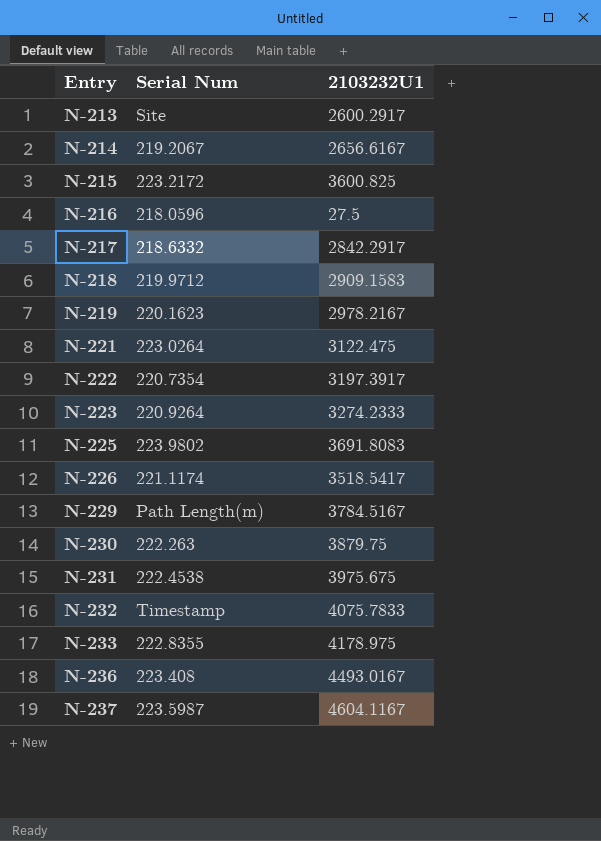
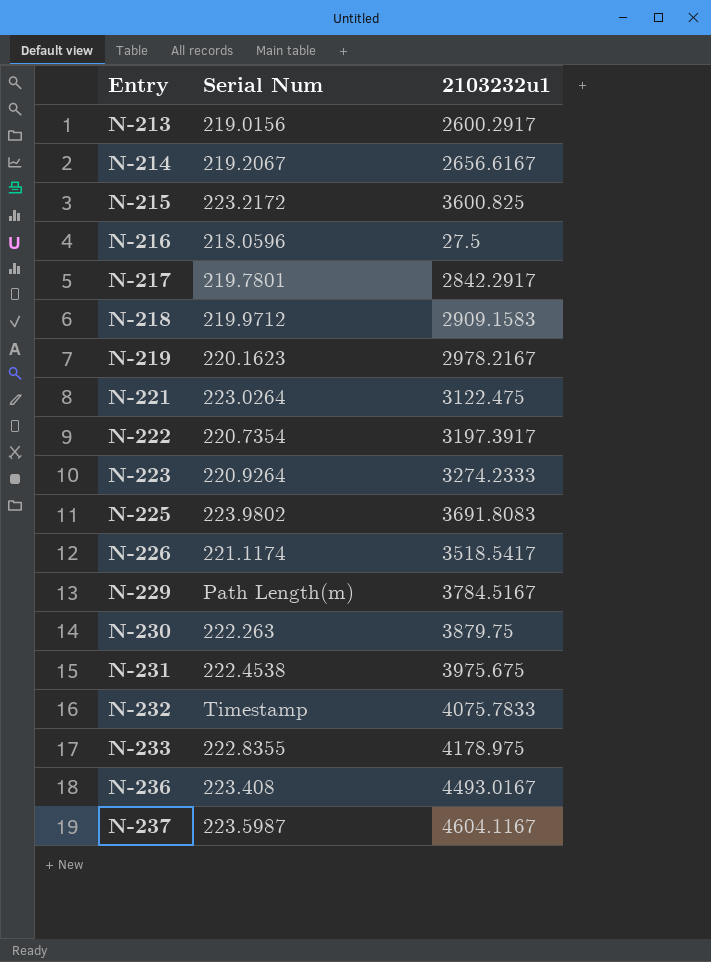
column name: 2103232U1 -> 2103232u1
N-213 | Serial Num: Site -> 219.0156
N-217 | Serial Num: 218.6332 -> 219.7801

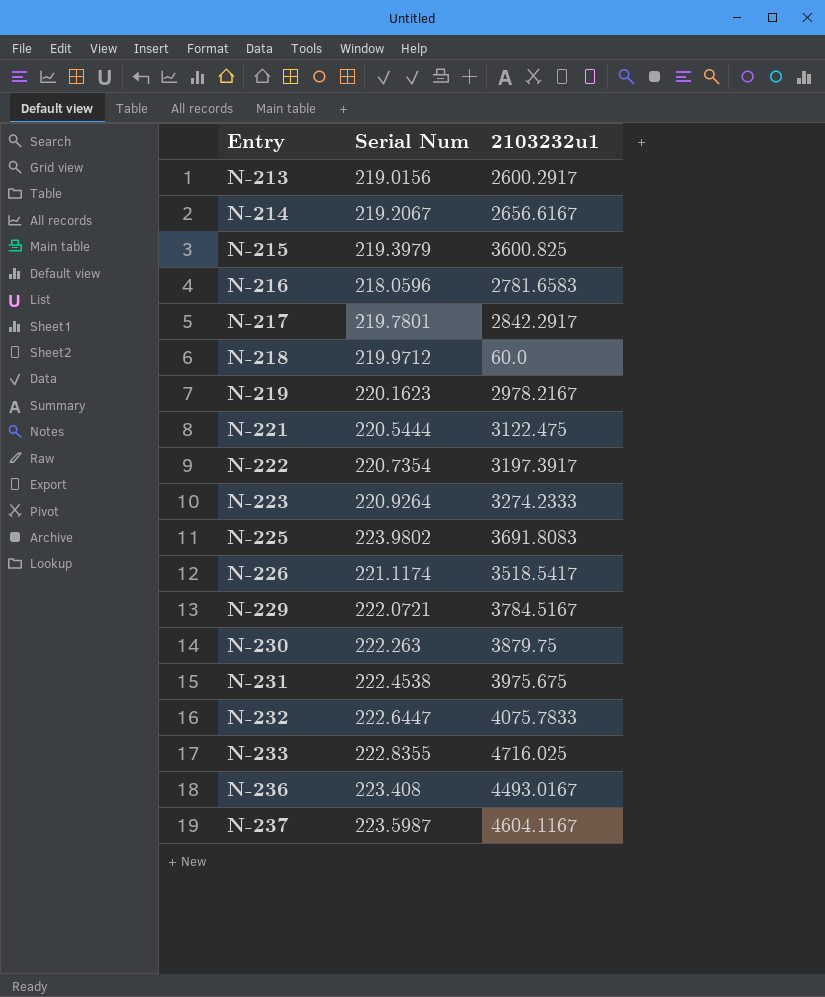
N-215 | Serial Num: 223.2172 -> 219.3979
N-216 | 2103232u1: 27.5 -> 2781.6583
N-218 | 2103232u1: 2909.1583 -> 60.0
N-221 | Serial Num: 223.0264 -> 220.5444
N-229 | Serial Num: Path Length(m) -> 222.0721
N-232 | Serial Num: Timestamp -> 222.6447
N-233 | 2103232u1: 4178.975 -> 4716.025

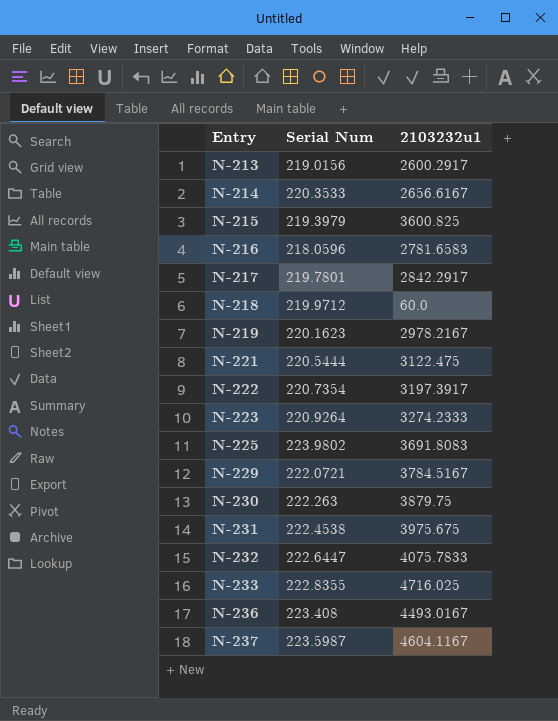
row N-226: 221.1174 | 3518.5417 -> none
N-214 | Serial Num: 219.2067 -> 220.3533

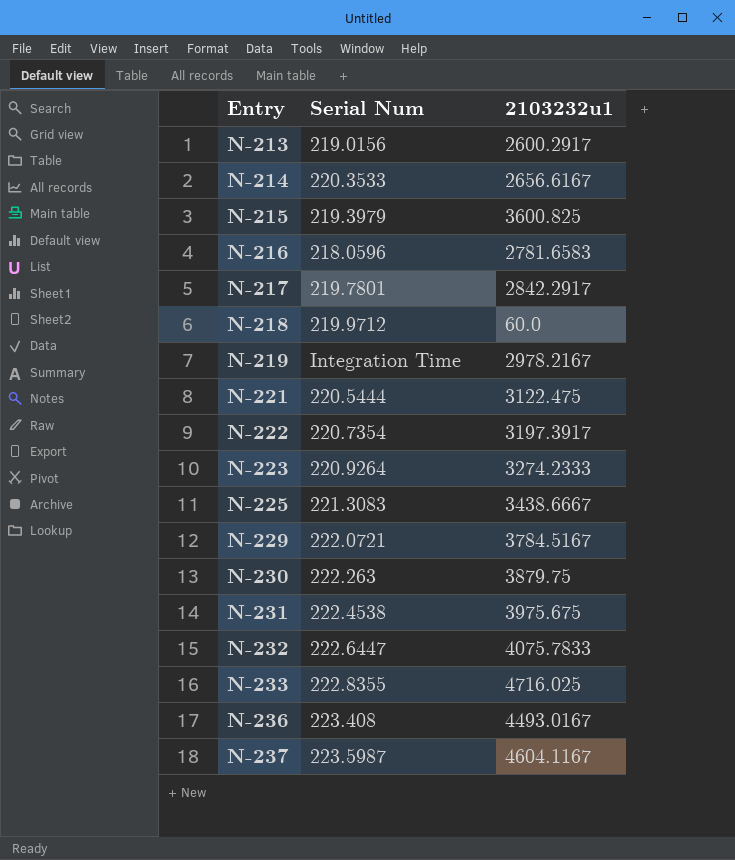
N-219 | Serial Num: 220.1623 -> Integration Time
N-225 | Serial Num: 223.9802 -> 221.3083
N-225 | 2103232u1: 3691.8083 -> 3438.6667

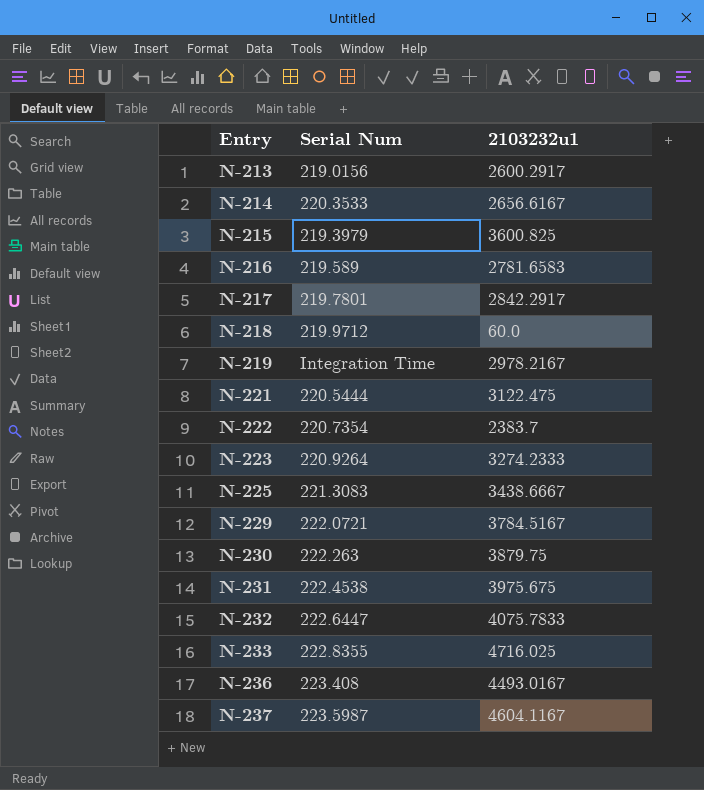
N-216 | Serial Num: 218.0596 -> 219.589
N-222 | 2103232u1: 3197.3917 -> 2383.7

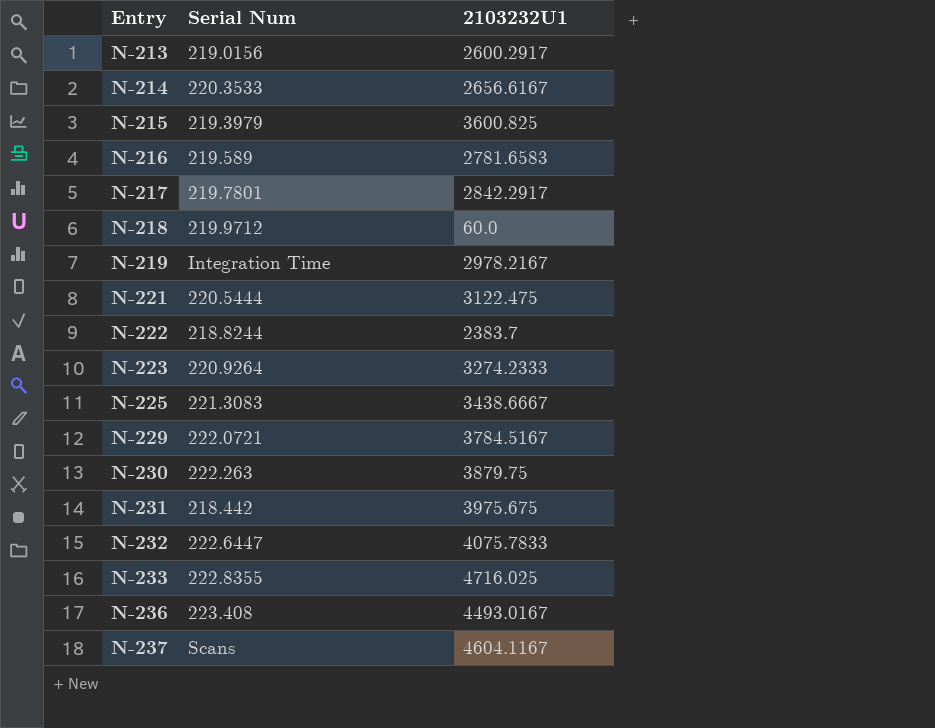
column name: 2103232u1 -> 2103232U1
N-222 | Serial Num: 220.7354 -> 218.8244
N-231 | Serial Num: 222.4538 -> 218.442
N-237 | Serial Num: 223.5987 -> Scans

